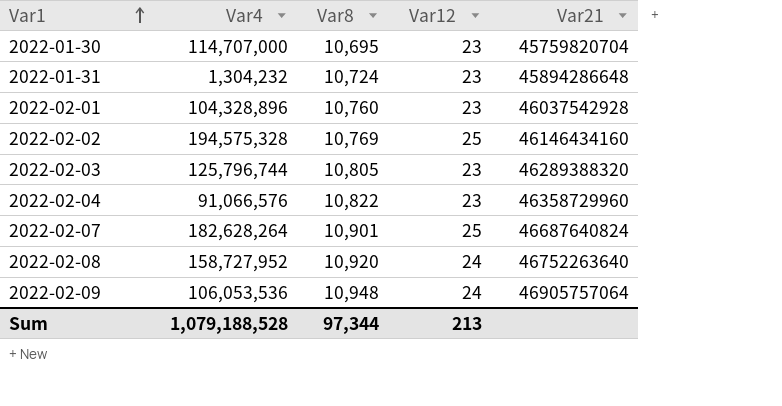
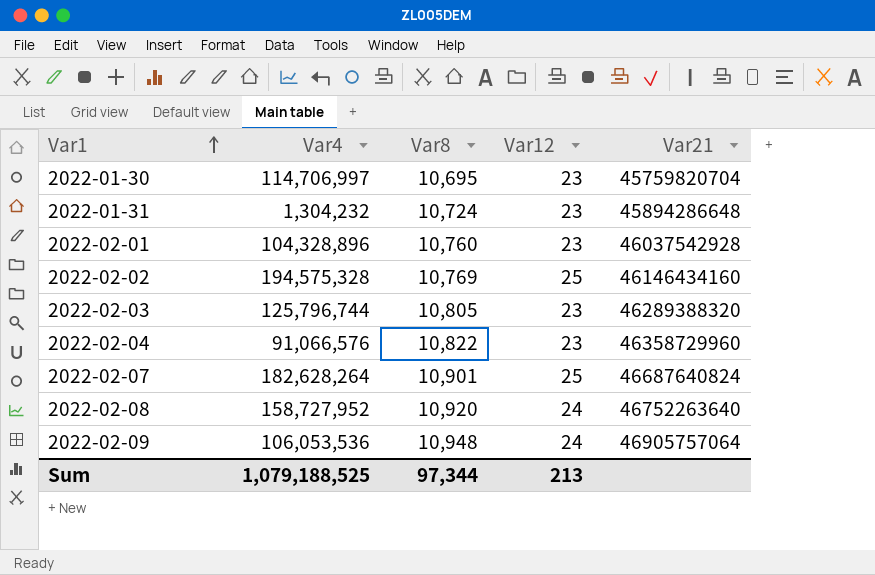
2022-01-30 | Var4: 114,707,000 -> 114,706,997
Sum | Var4: 1,079,188,528 -> 1,079,188,525

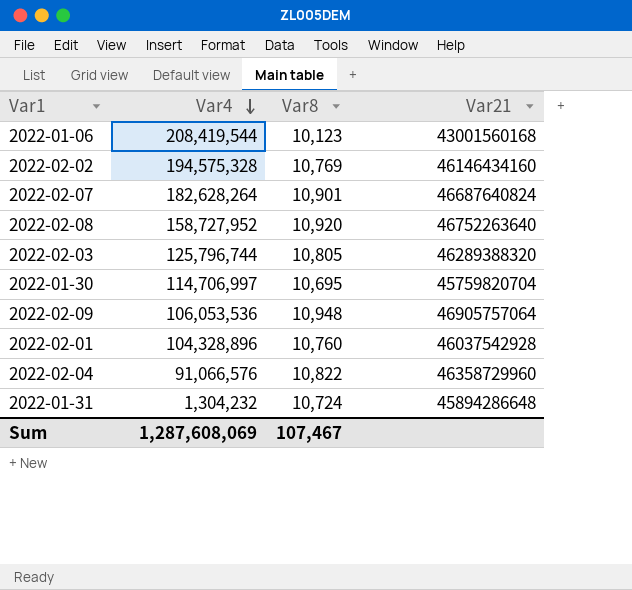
row order: Var1 ascending -> Var4 descending
column Var12 | position: 4 -> none
row 2022-01-06: none -> 208,419,544 | 10,123 | 43001560168
Sum | Var4: 1,079,188,525 -> 1,287,608,069
Sum | Var8: 97,344 -> 107,467

